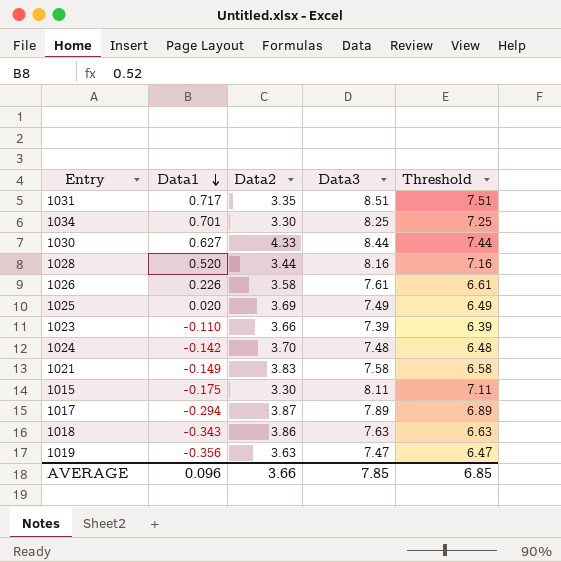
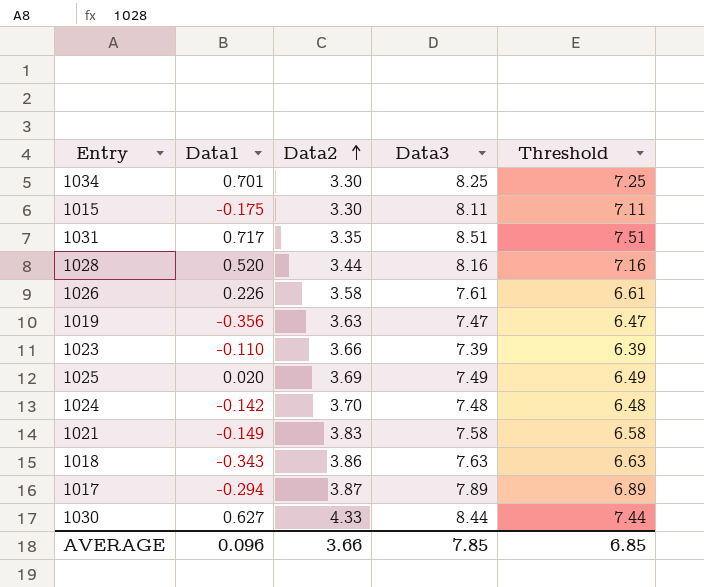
row order: Data1 descending -> Data2 ascending

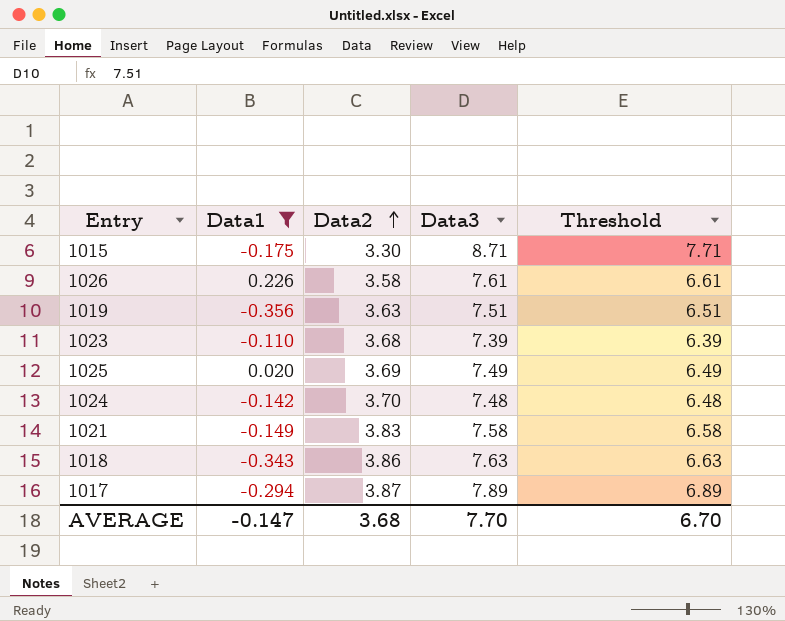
filter: none -> Data1 <= 0.226
1015 | Data3: 8.11 -> 8.71
1015 | Threshold: 7.11 -> 7.71
1019 | Data3: 7.47 -> 7.51
1019 | Threshold: 6.47 -> 6.51
1023 | Data2: 3.66 -> 3.68
AVERAGE | Data1: 0.096 -> -0.147
AVERAGE | Data2: 3.66 -> 3.68
AVERAGE | Data3: 7.85 -> 7.70
AVERAGE | Threshold: 6.85 -> 6.70

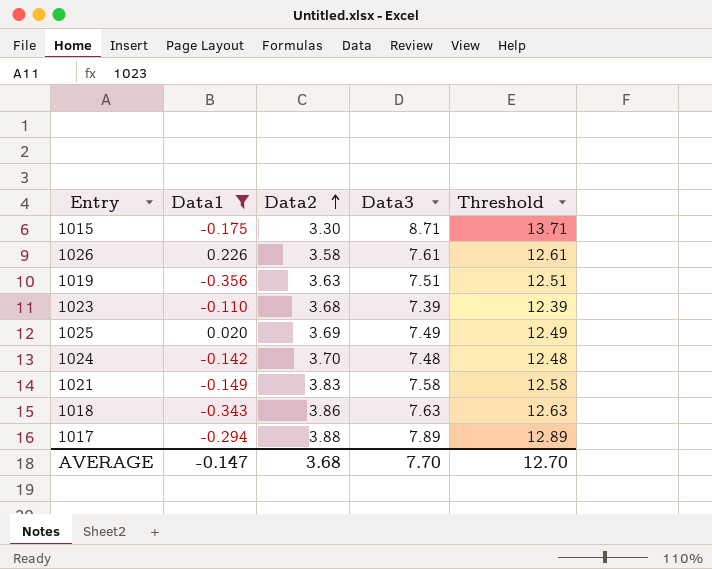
column Threshold | formula: [Data3] - 1 -> [Data3] + 5
1017 | Data2: 3.87 -> 3.88
AVERAGE | Threshold: 6.70 -> 12.70

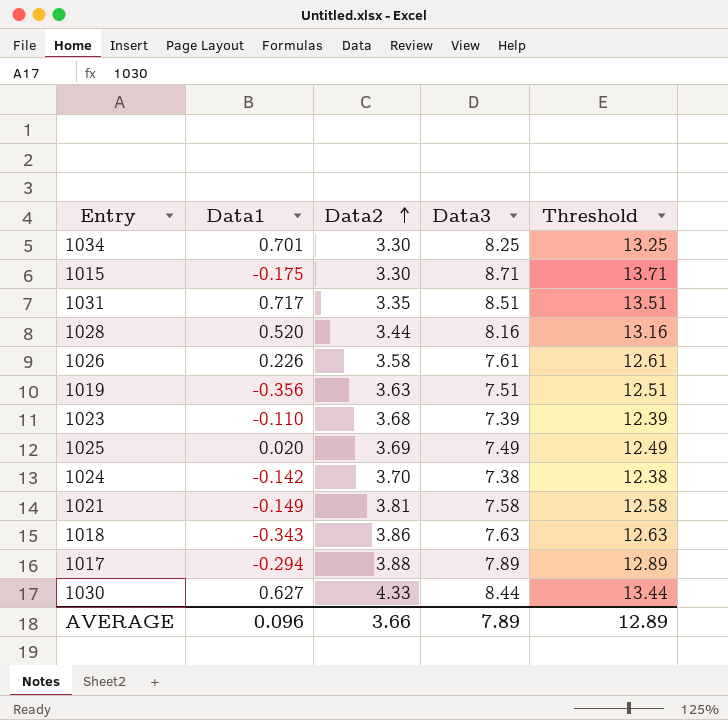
filter: Data1 <= 0.226 -> none
1024 | Data3: 7.48 -> 7.38
1024 | Threshold: 12.48 -> 12.38
1021 | Data2: 3.83 -> 3.81
AVERAGE | Data1: -0.147 -> 0.096
AVERAGE | Data2: 3.68 -> 3.66
AVERAGE | Data3: 7.70 -> 7.89
AVERAGE | Threshold: 12.70 -> 12.89

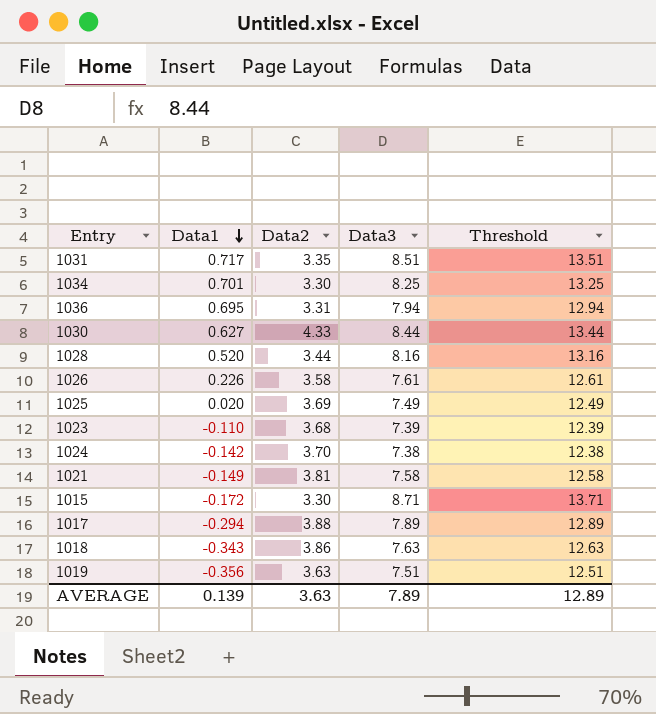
row order: Data2 ascending -> Data1 descending
row 1036: none -> 0.695 | 3.31 | 7.94 | 12.94
1015 | Data1: -0.175 -> -0.172
AVERAGE | Data1: 0.096 -> 0.139
AVERAGE | Data2: 3.66 -> 3.63

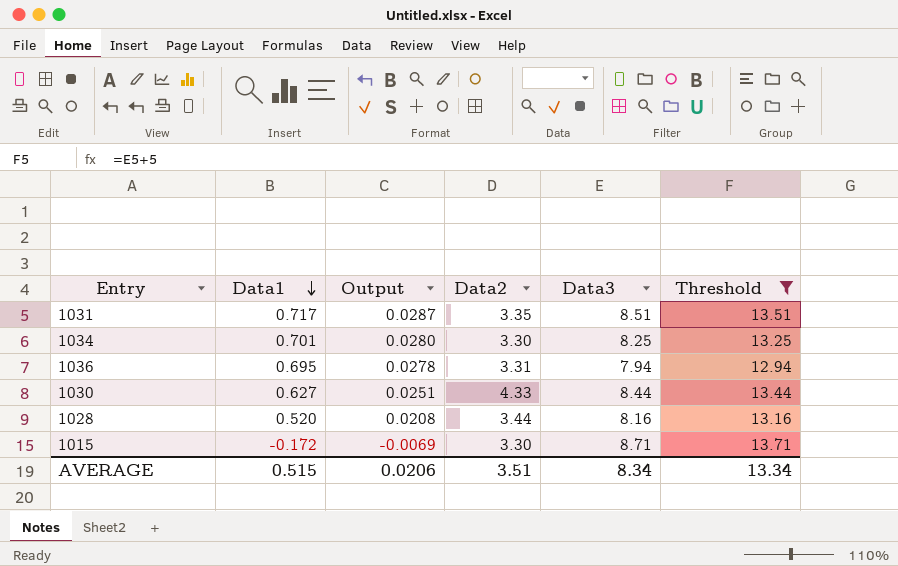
filter: none -> Threshold >= 12.94
column Output | formula: none -> [Data1] * 0.04
AVERAGE | Data1: 0.139 -> 0.515
AVERAGE | Data2: 3.63 -> 3.51
AVERAGE | Data3: 7.89 -> 8.34
AVERAGE | Threshold: 12.89 -> 13.34

